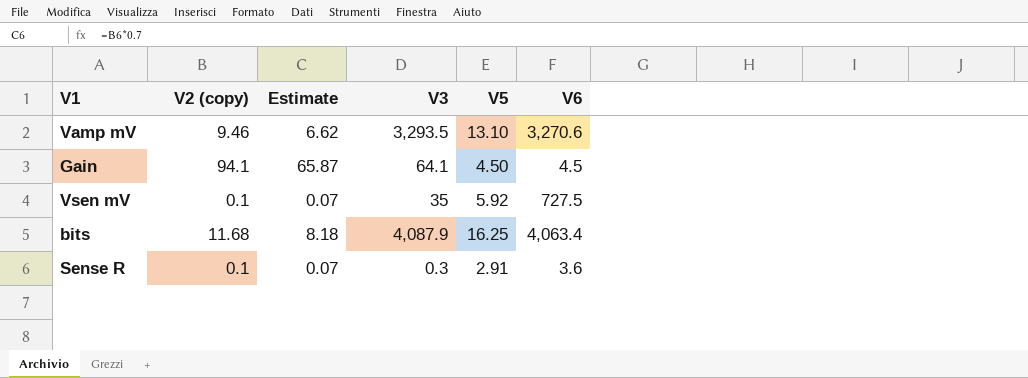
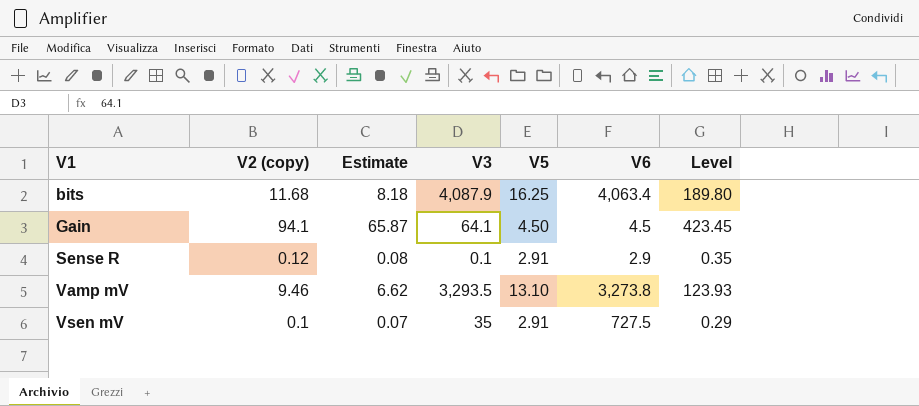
row order: none -> V1 ascending
column Level | formula: none -> [V2 (copy)] * [V5]
Sense R | V2 (copy): 0.1 -> 0.12
Sense R | Estimate: 0.07 -> 0.08
Sense R | V3: 0.3 -> 0.1
Sense R | V6: 3.6 -> 2.9
Vamp mV | V6: 3,270.6 -> 3,273.8
Vsen mV | V5: 5.92 -> 2.91

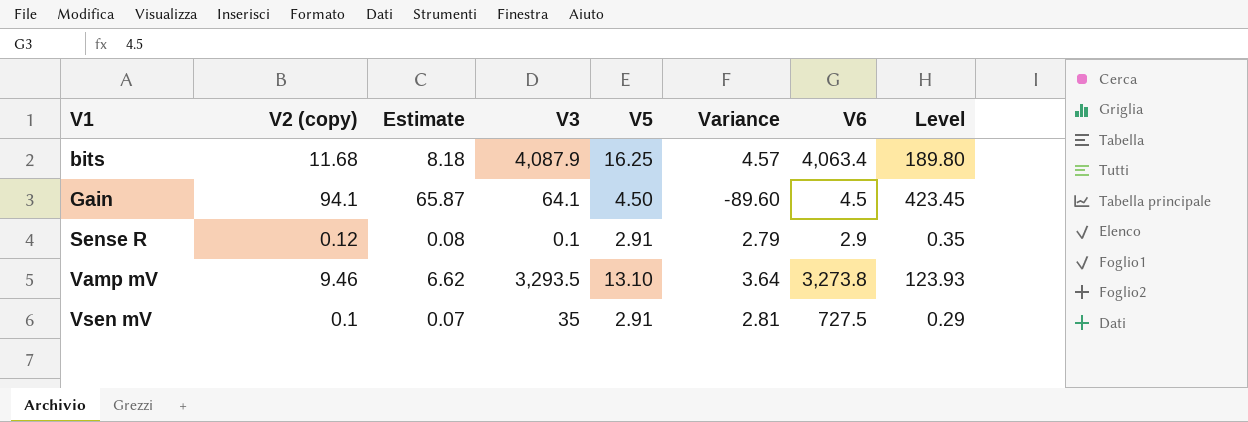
column Variance | formula: none -> [V5] - [V2 (copy)]

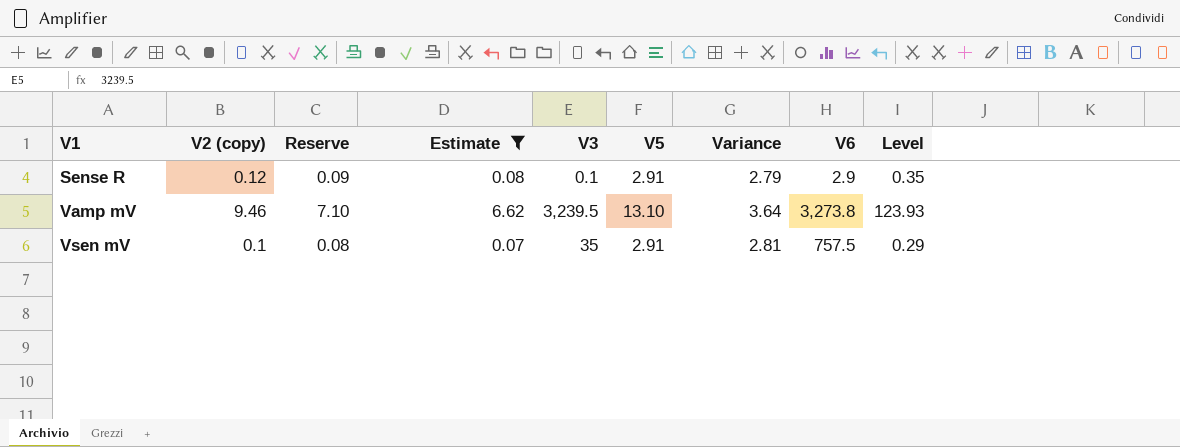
filter: none -> Estimate <= 6.62
column Reserve | formula: none -> [V2 (copy)] * 0.75
Vamp mV | V3: 3,293.5 -> 3,239.5
Vsen mV | V6: 727.5 -> 757.5

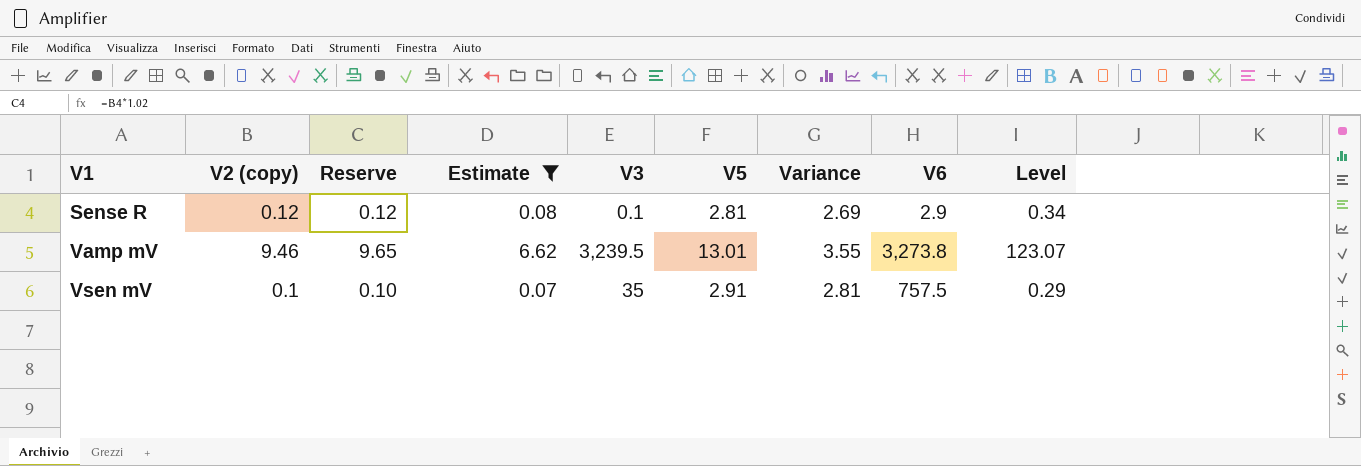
column Reserve | formula: [V2 (copy)] * 0.75 -> [V2 (copy)] * 1.02
Sense R | V5: 2.91 -> 2.81
Sense R | Variance: 2.79 -> 2.69
Sense R | Level: 0.35 -> 0.34
Vamp mV | V5: 13.10 -> 13.01
Vamp mV | Variance: 3.64 -> 3.55
Vamp mV | Level: 123.93 -> 123.07

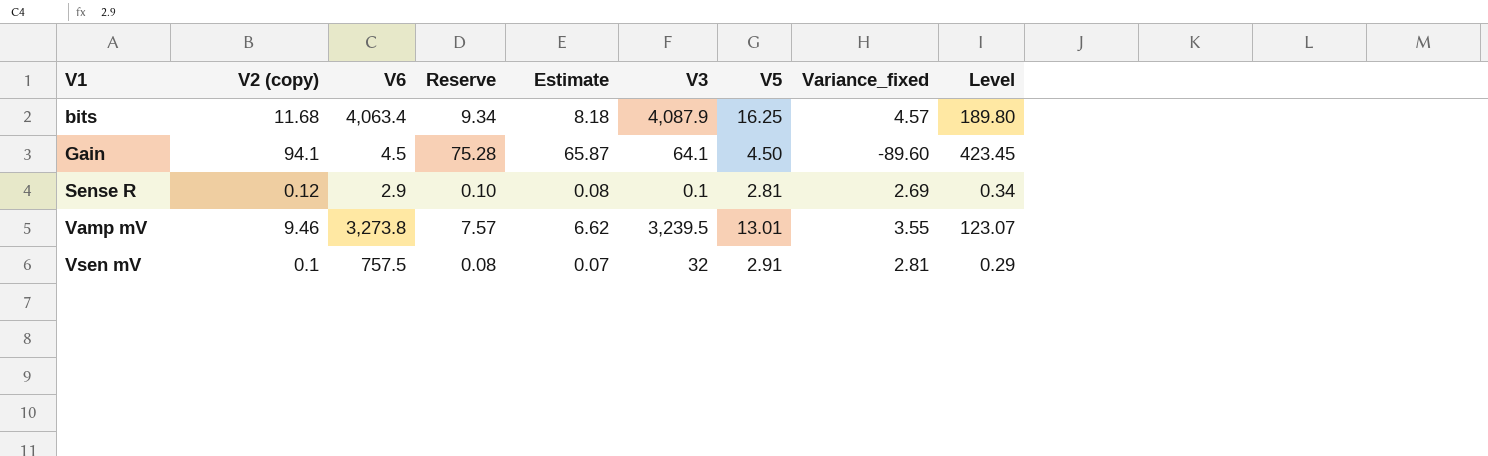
filter: Estimate <= 6.62 -> none
column V6 | position: 8 -> 3
column Reserve | formula: [V2 (copy)] * 1.02 -> [V2 (copy)] * 0.8
column name: Variance -> Variance_fixed
Vsen mV | V3: 35 -> 32

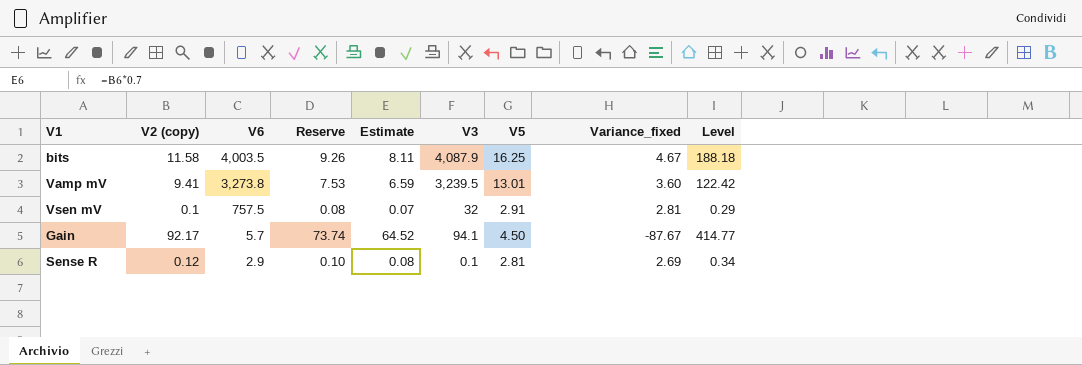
row order: V1 ascending -> V6 descending
bits | V2 (copy): 11.68 -> 11.58
bits | V6: 4,063.4 -> 4,003.5
bits | Reserve: 9.34 -> 9.26
bits | Estimate: 8.18 -> 8.11
bits | Variance_fixed: 4.57 -> 4.67
bits | Level: 189.80 -> 188.18
Vamp mV | V2 (copy): 9.46 -> 9.41
Vamp mV | Reserve: 7.57 -> 7.53
Vamp mV | Estimate: 6.62 -> 6.59
Vamp mV | Variance_fixed: 3.55 -> 3.60
Vamp mV | Level: 123.07 -> 122.42
Gain | V2 (copy): 94.1 -> 92.17
Gain | V6: 4.5 -> 5.7
Gain | Reserve: 75.28 -> 73.74
Gain | Estimate: 65.87 -> 64.52
Gain | V3: 64.1 -> 94.1
Gain | Variance_fixed: -89.60 -> -87.67
Gain | Level: 423.45 -> 414.77

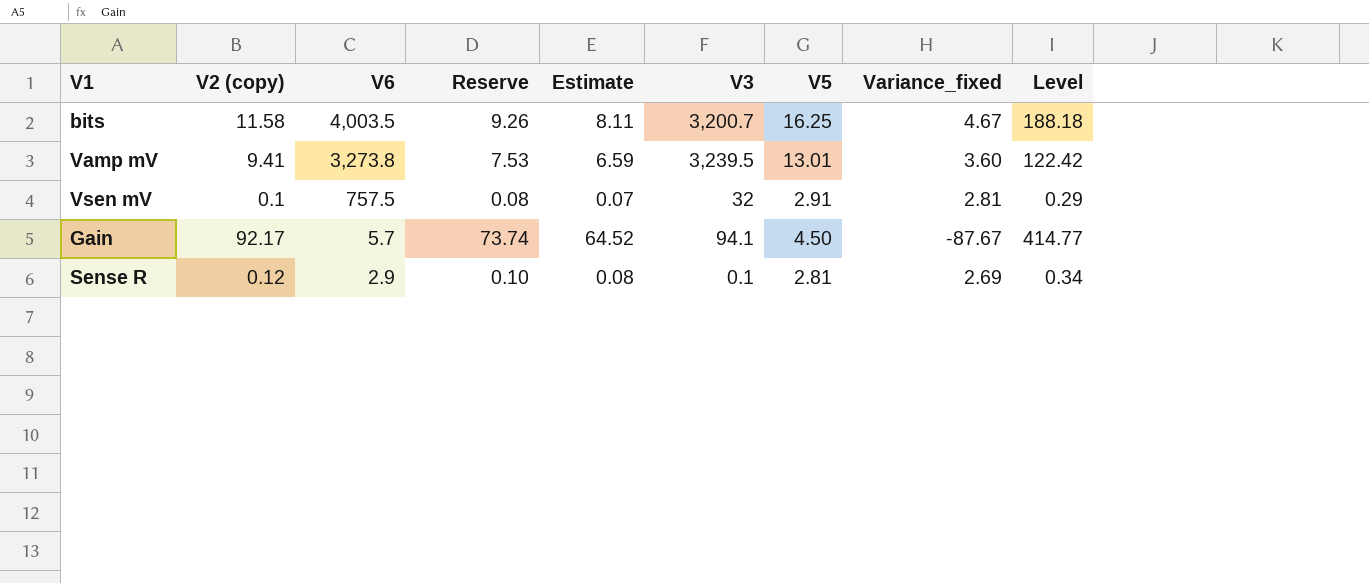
bits | V3: 4,087.9 -> 3,200.7

